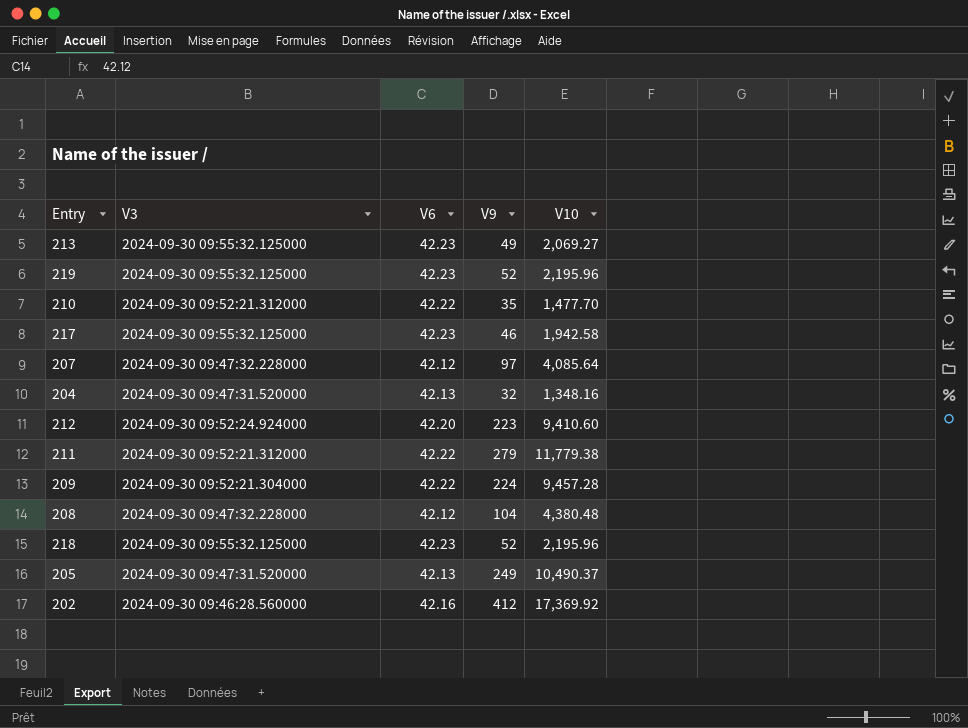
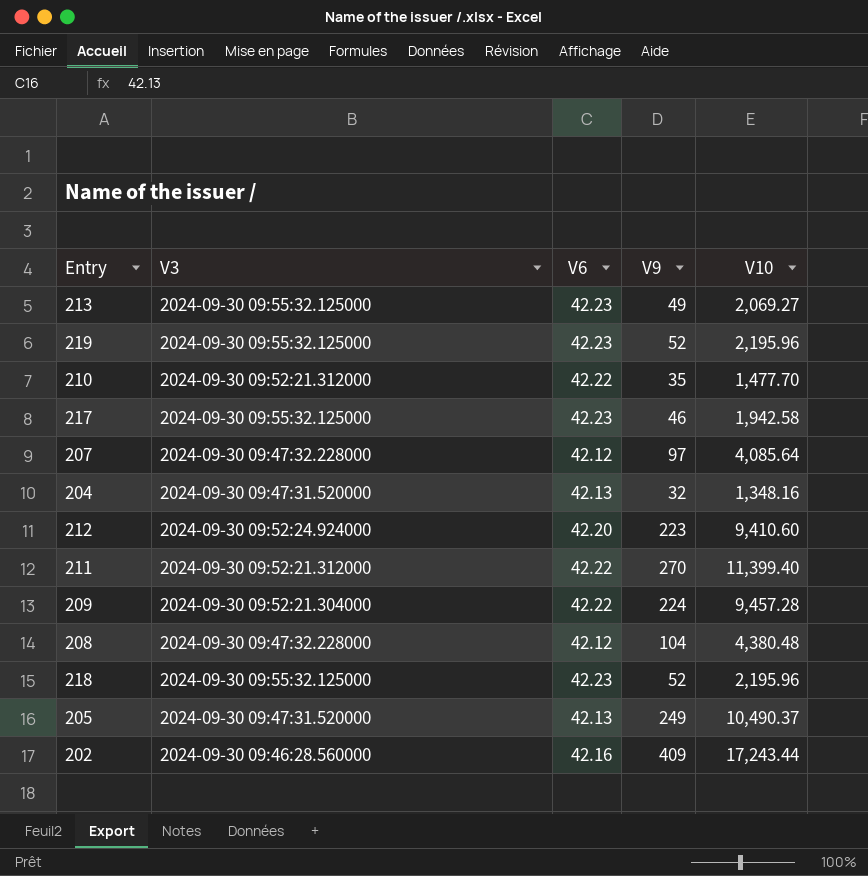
211 | V9: 279 -> 270
211 | V10: 11,779.38 -> 11,399.40
202 | V9: 412 -> 409
202 | V10: 17,369.92 -> 17,243.44

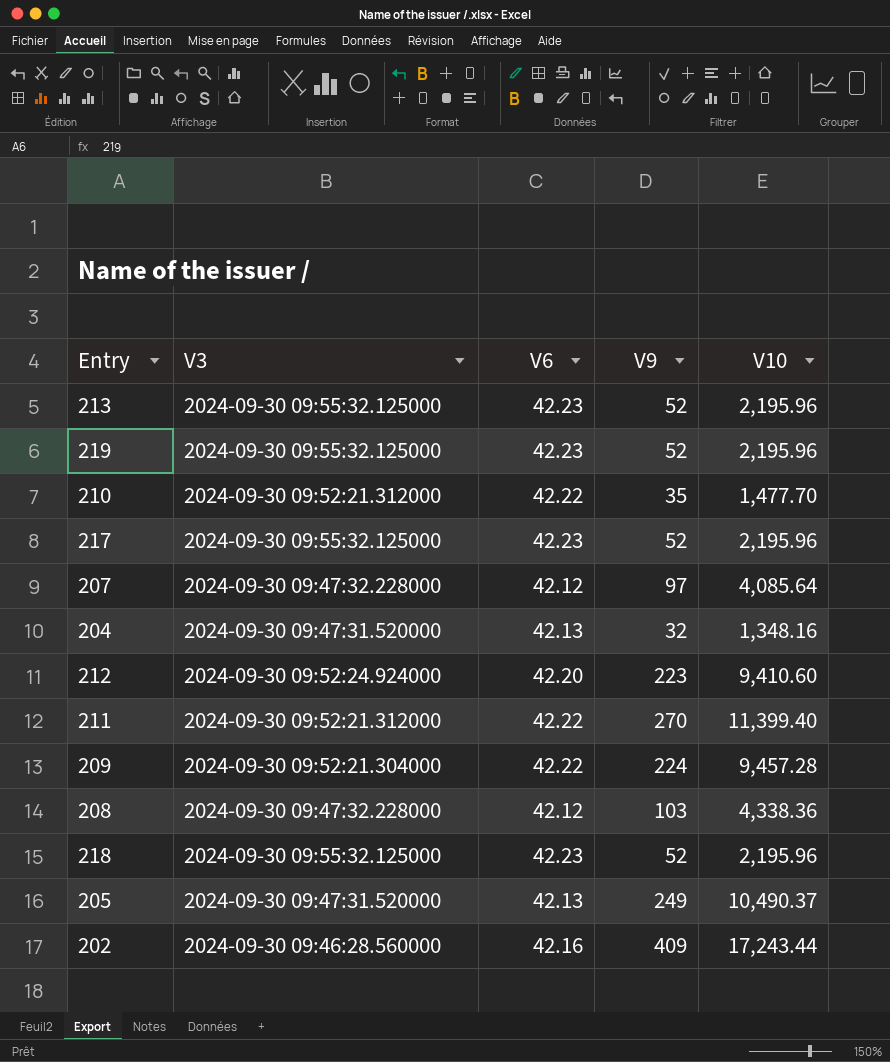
213 | V9: 49 -> 52
213 | V10: 2,069.27 -> 2,195.96
217 | V9: 46 -> 52
217 | V10: 1,942.58 -> 2,195.96
208 | V9: 104 -> 103
208 | V10: 4,380.48 -> 4,338.36

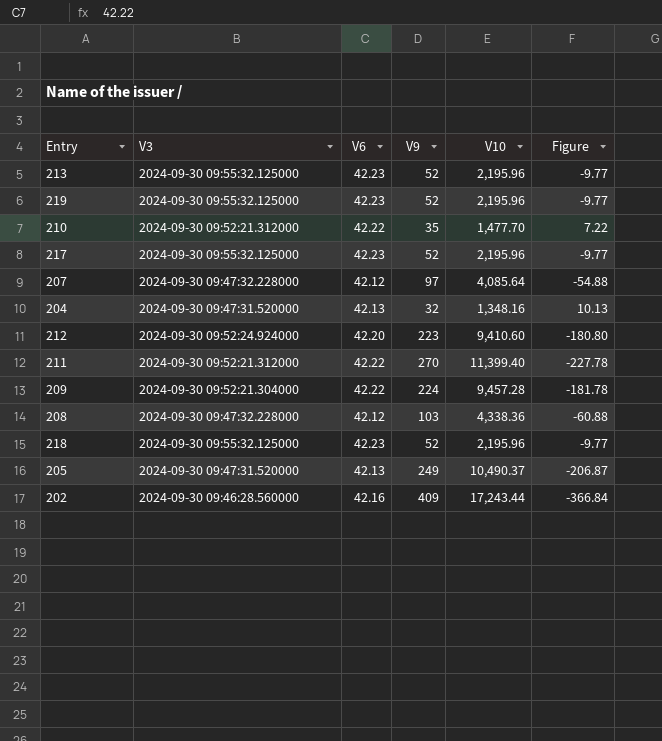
column Figure | formula: none -> [V6] - [V9]

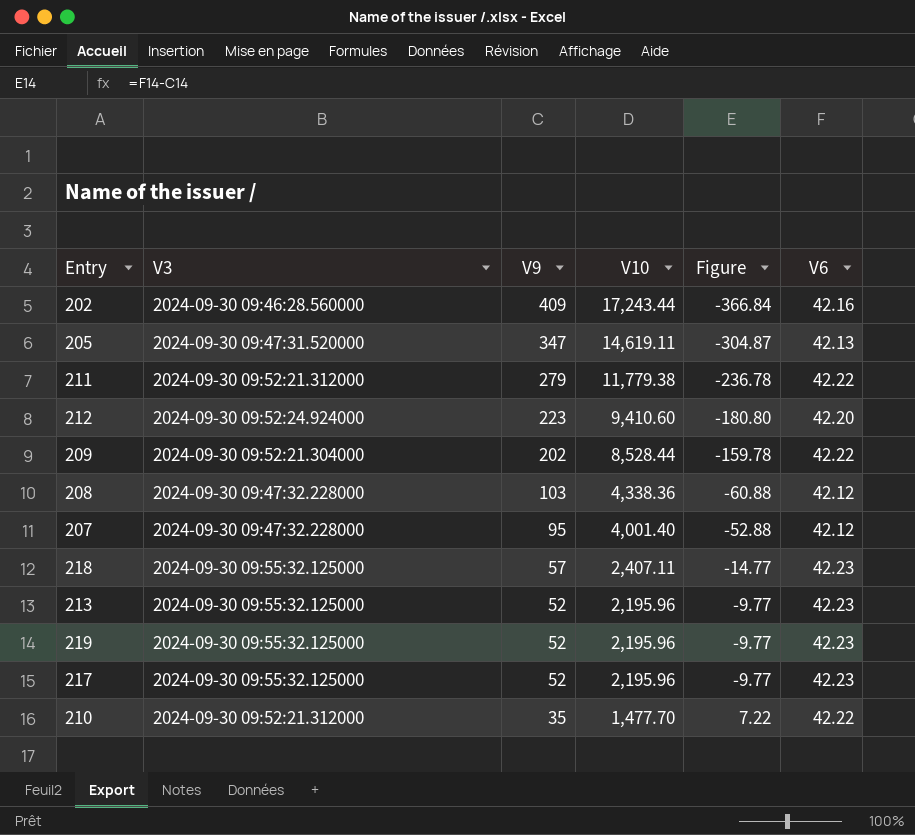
row order: none -> V9 descending
column V6 | position: 3 -> 6
row 204: 2024-09-30 09:47:31.520000 | 42.13 | 32 | 1,348.16 | 10.13 -> none
205 | V9: 249 -> 347
205 | V10: 10,490.37 -> 14,619.11
205 | Figure: -206.87 -> -304.87
211 | V9: 270 -> 279
211 | V10: 11,399.40 -> 11,779.38
211 | Figure: -227.78 -> -236.78
209 | V9: 224 -> 202
209 | V10: 9,457.28 -> 8,528.44
209 | Figure: -181.78 -> -159.78
207 | V9: 97 -> 95
207 | V10: 4,085.64 -> 4,001.40
207 | Figure: -54.88 -> -52.88
218 | V9: 52 -> 57
218 | V10: 2,195.96 -> 2,407.11
218 | Figure: -9.77 -> -14.77

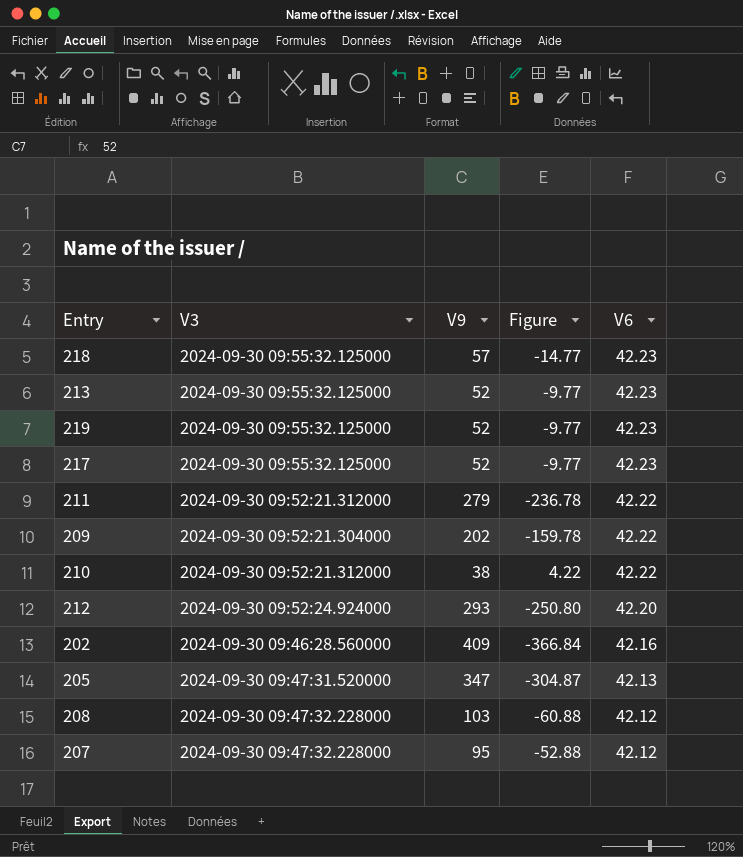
row order: V9 descending -> V6 descending
column V10 | formula: [V9] * [V6] -> none
210 | V9: 35 -> 38
210 | Figure: 7.22 -> 4.22
212 | V9: 223 -> 293
212 | Figure: -180.80 -> -250.80

